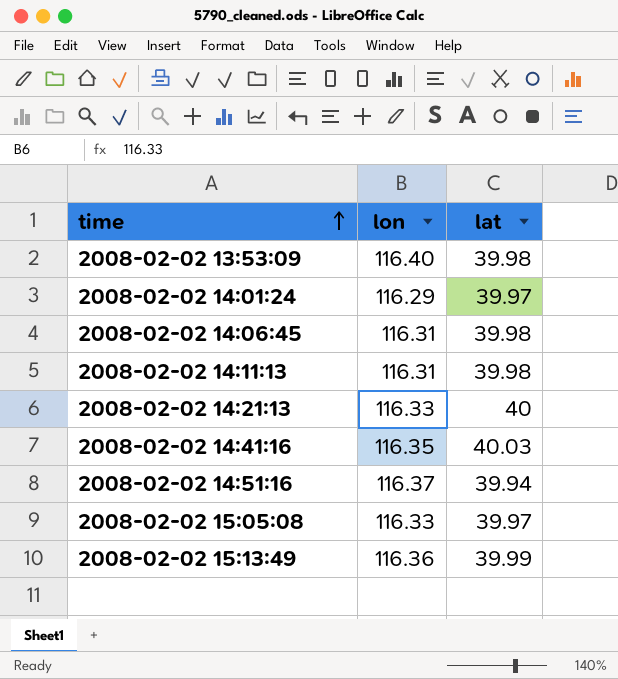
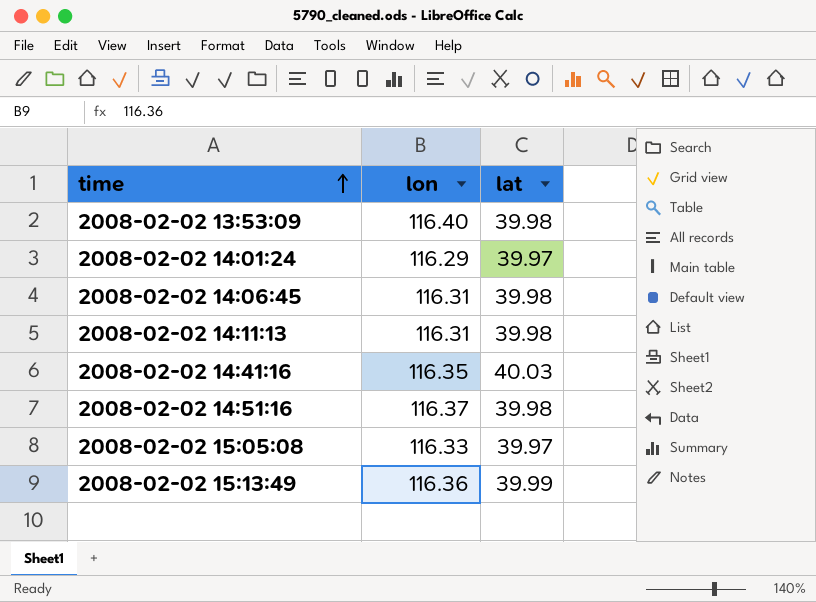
row 2008-02-02 14:21:13: 116.33 | 40 -> none
2008-02-02 14:51:16 | lat: 39.94 -> 39.98

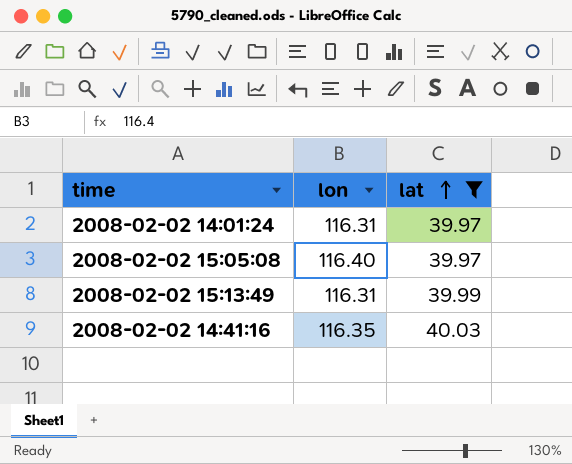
filter: none -> lat != 39.98
row order: time ascending -> lat ascending
2008-02-02 14:01:24 | lon: 116.29 -> 116.31
2008-02-02 15:05:08 | lon: 116.33 -> 116.40
2008-02-02 15:13:49 | lon: 116.36 -> 116.31

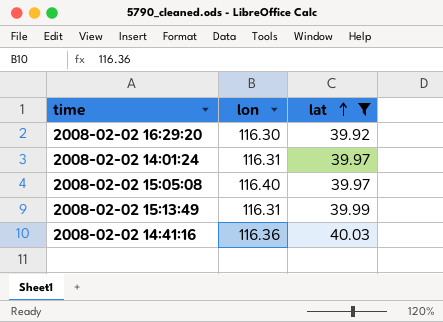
row 2008-02-02 16:29:20: none -> 116.30 | 39.92
2008-02-02 14:41:16 | lon: 116.35 -> 116.36

